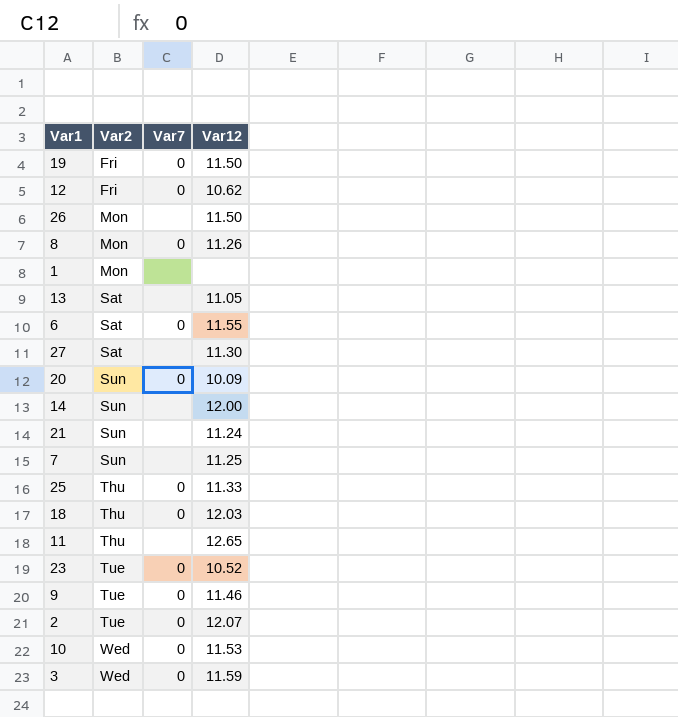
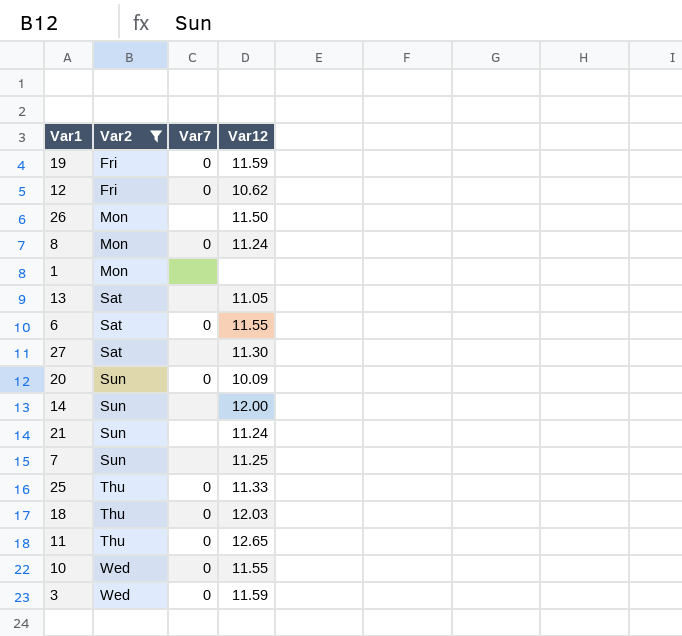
filter: none -> Var2 != Tue
19 | Var12: 11.50 -> 11.59
8 | Var12: 11.26 -> 11.24
11 | Var7: none -> 0
10 | Var12: 11.53 -> 11.55

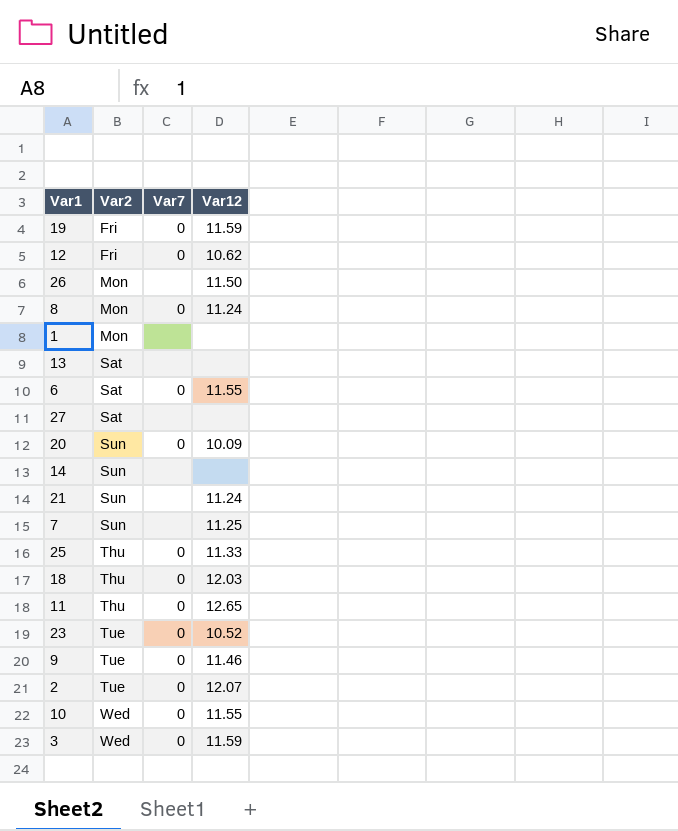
filter: Var2 != Tue -> none
13 | Var12: 11.05 -> none
27 | Var12: 11.30 -> none
14 | Var12: 12.00 -> none

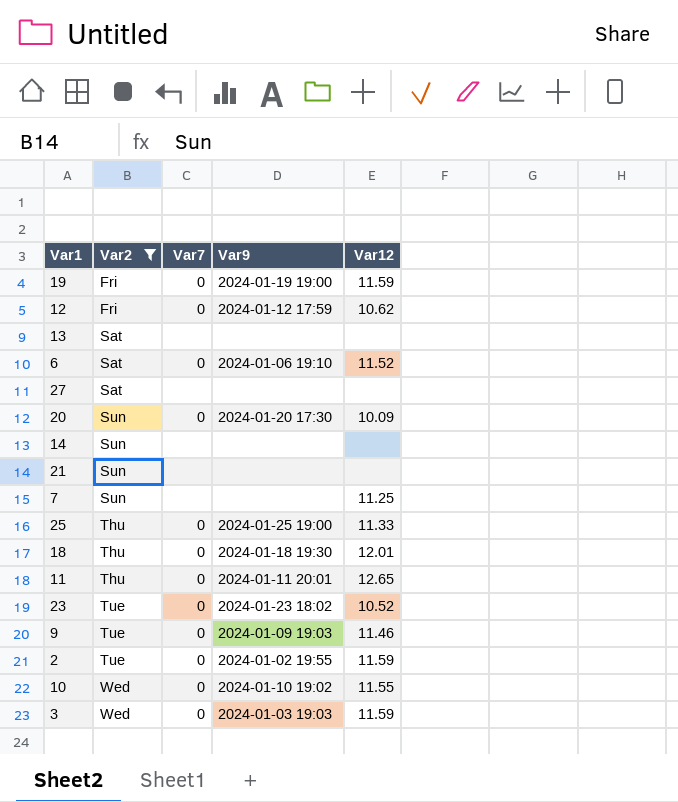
filter: none -> Var2 != Mon
column Var9 | position: none -> 4
6 | Var12: 11.55 -> 11.52
21 | Var12: 11.24 -> none
18 | Var12: 12.03 -> 12.01
2 | Var12: 12.07 -> 11.59

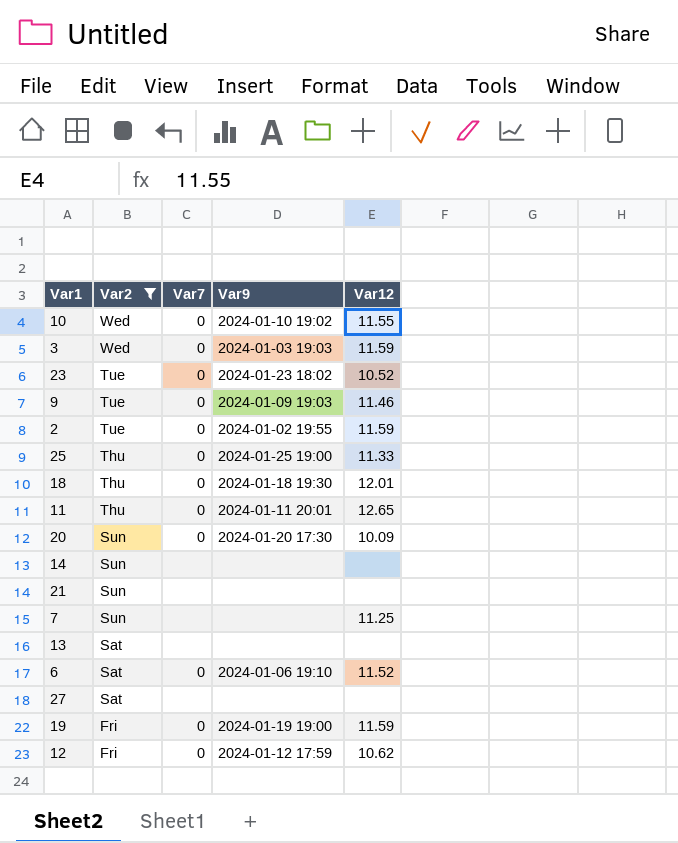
row order: Var2 ascending -> Var2 descending

